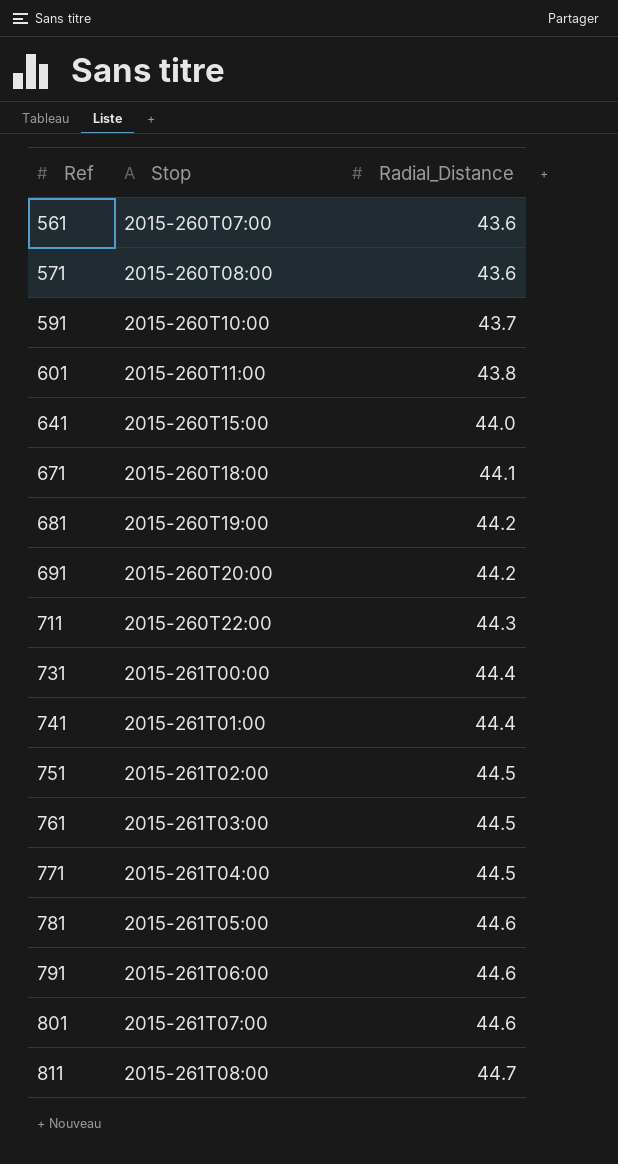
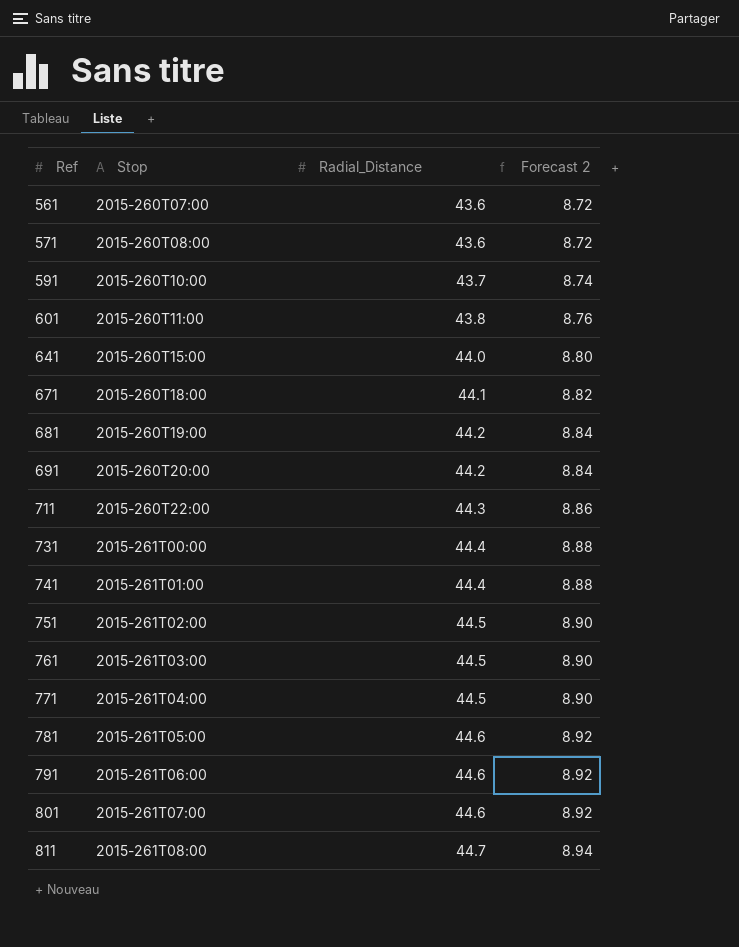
column Forecast 2 | formula: none -> [Radial_Distance] * 0.2

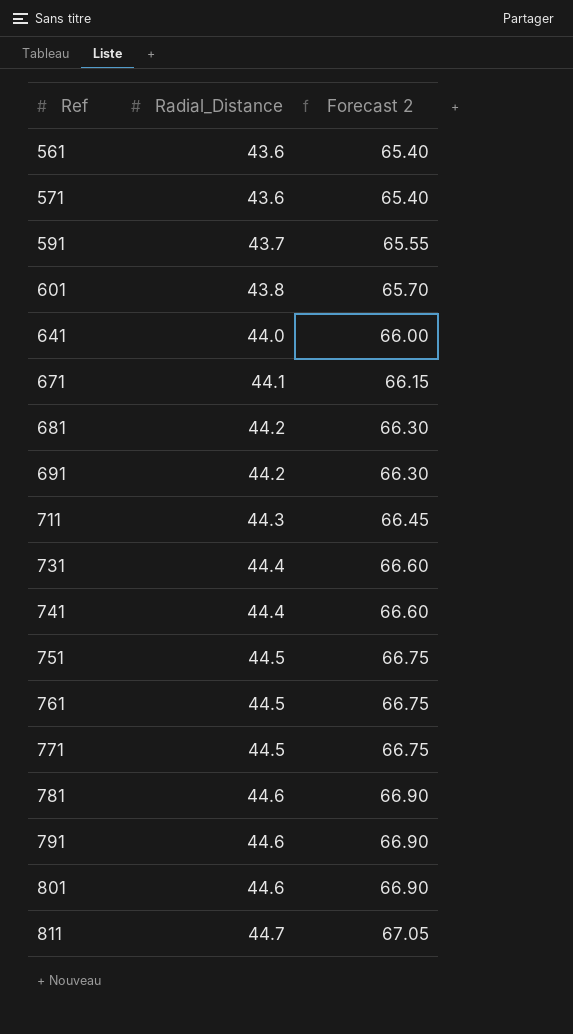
column Stop | position: 2 -> none
column Forecast 2 | formula: [Radial_Distance] * 0.2 -> [Radial_Distance] * 1.5

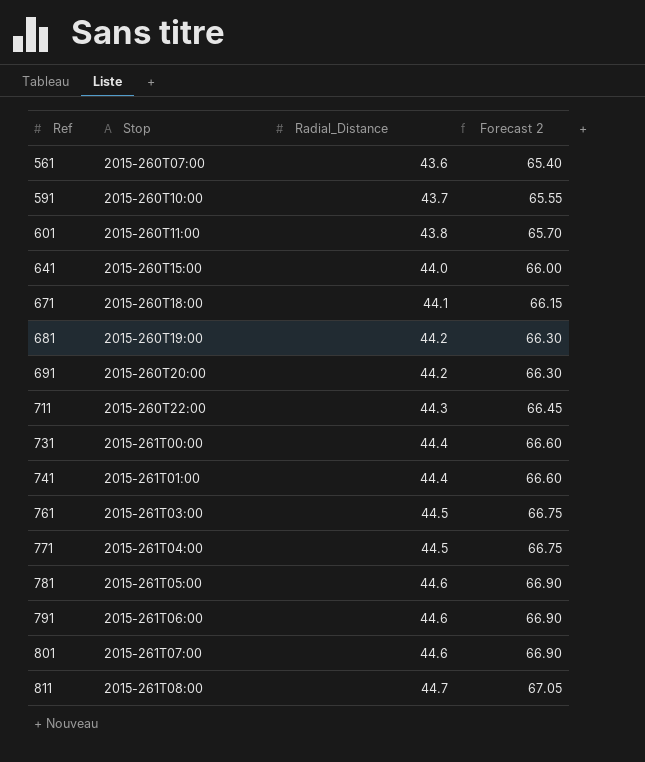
column Stop | position: none -> 2
row 571: 43.6 | 65.40 -> none
row 751: 44.5 | 66.75 -> none

